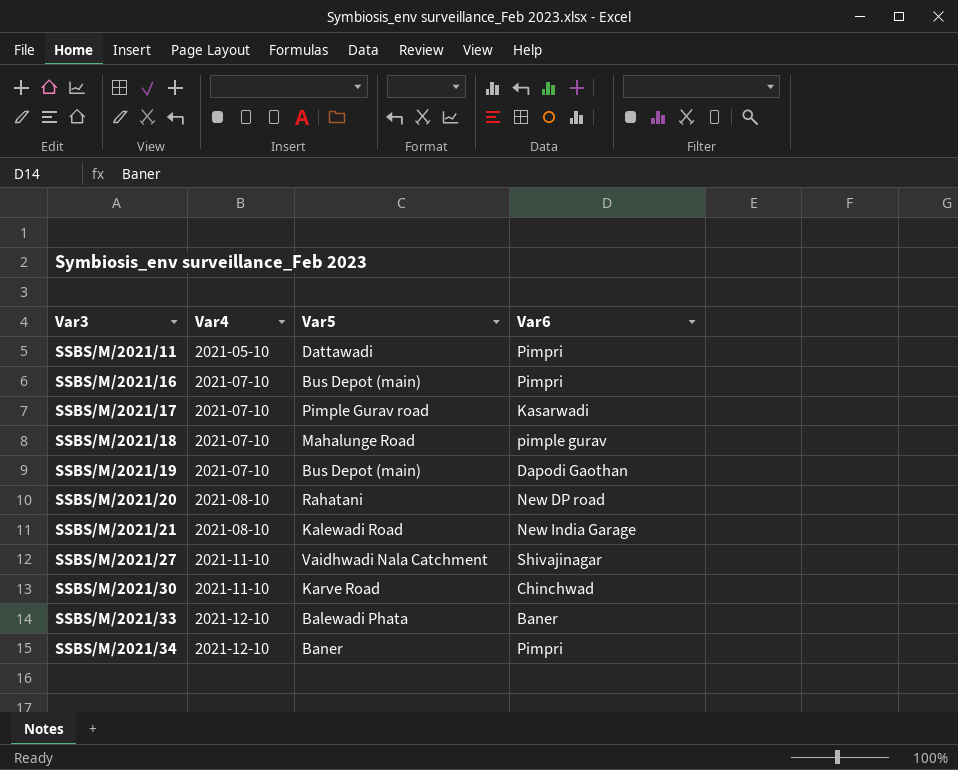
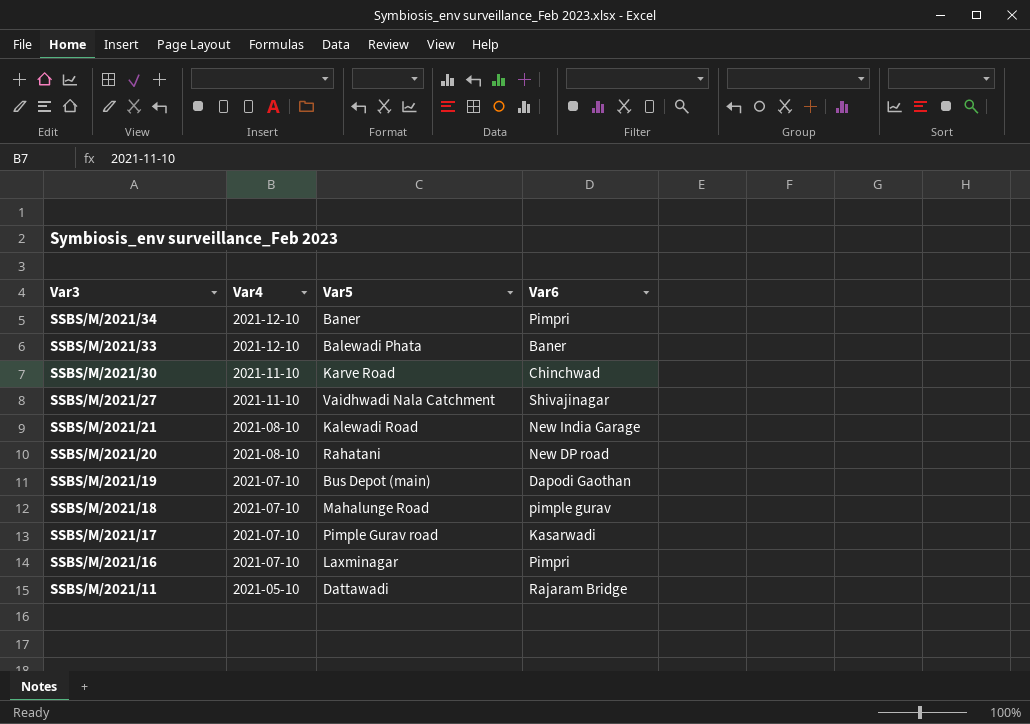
row order: Var3 ascending -> Var3 descending
SSBS/M/2021/16 | Var5: Bus Depot (main) -> Laxminagar
SSBS/M/2021/11 | Var6: Pimpri -> Rajaram Bridge

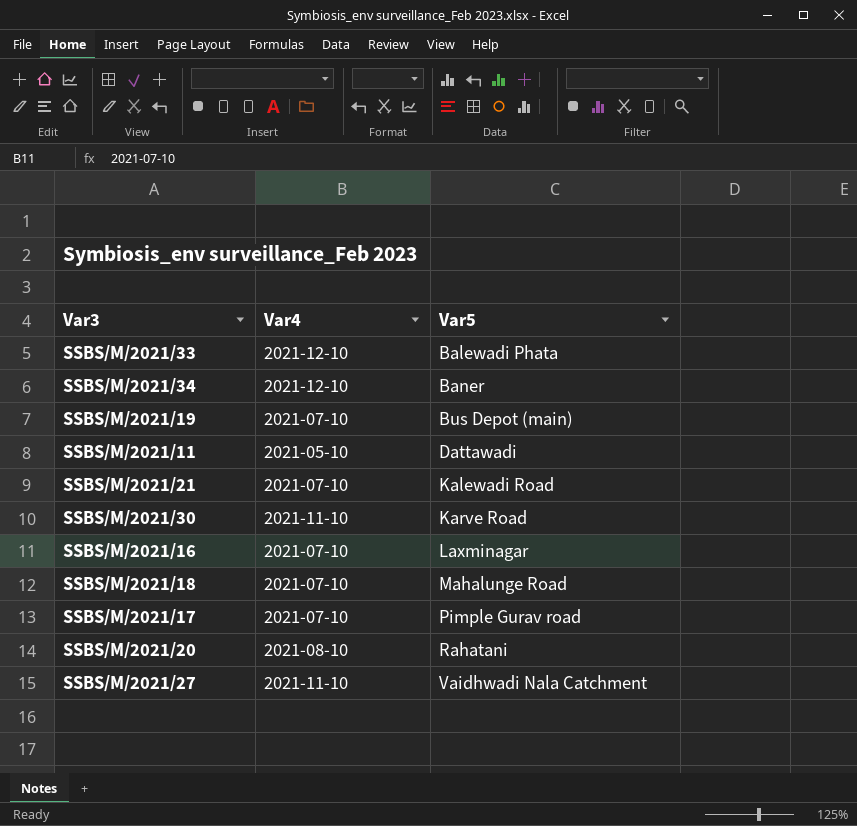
row order: Var3 descending -> Var5 ascending
column Var6 | position: 4 -> none
SSBS/M/2021/21 | Var4: 2021-08-10 -> 2021-07-10

